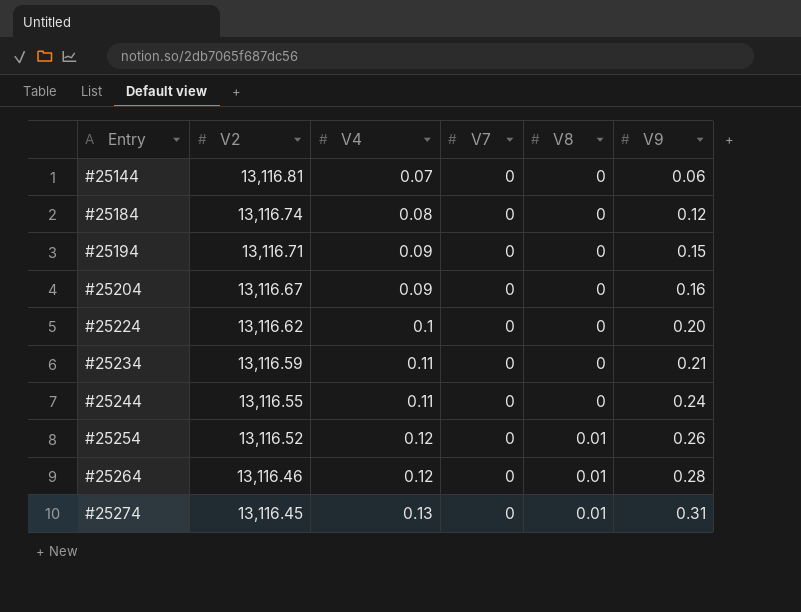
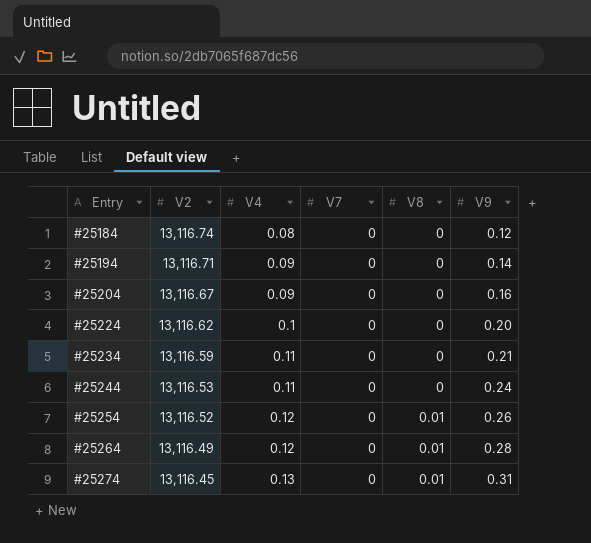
row #25144: 13,116.81 | 0.07 | 0 | 0 | 0.06 -> none
#25194 | V9: 0.15 -> 0.14
#25244 | V2: 13,116.55 -> 13,116.53
#25264 | V2: 13,116.46 -> 13,116.49

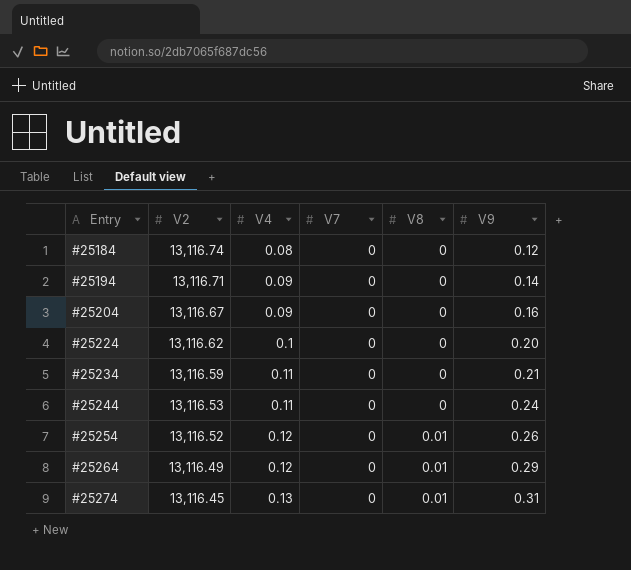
#25264 | V9: 0.28 -> 0.29

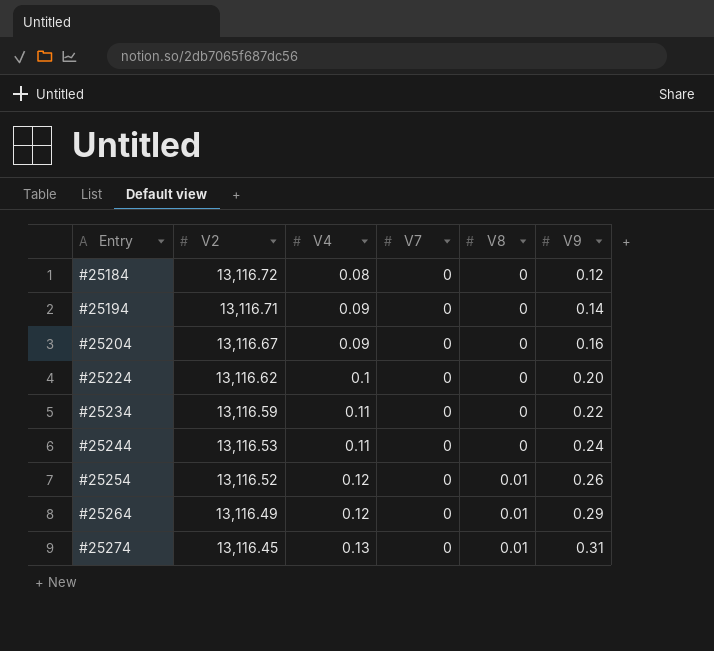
#25184 | V2: 13,116.74 -> 13,116.72
#25234 | V9: 0.21 -> 0.22

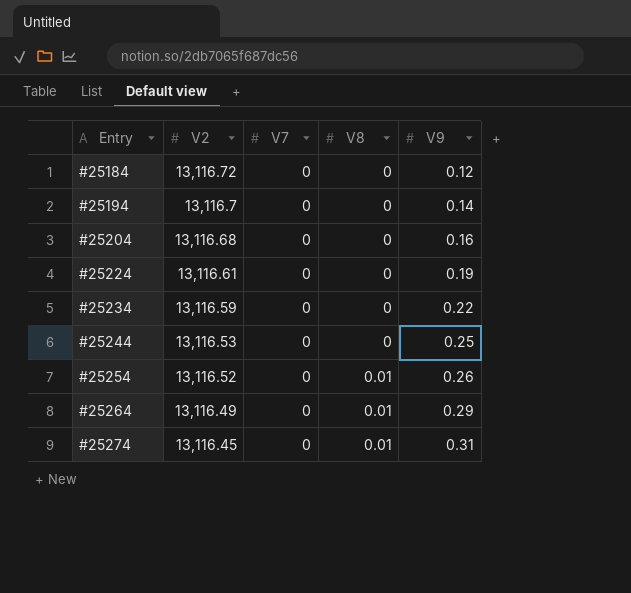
column V4 | position: 3 -> none
#25194 | V2: 13,116.71 -> 13,116.7
#25204 | V2: 13,116.67 -> 13,116.68
#25224 | V2: 13,116.62 -> 13,116.61
#25224 | V9: 0.20 -> 0.19
#25244 | V9: 0.24 -> 0.25

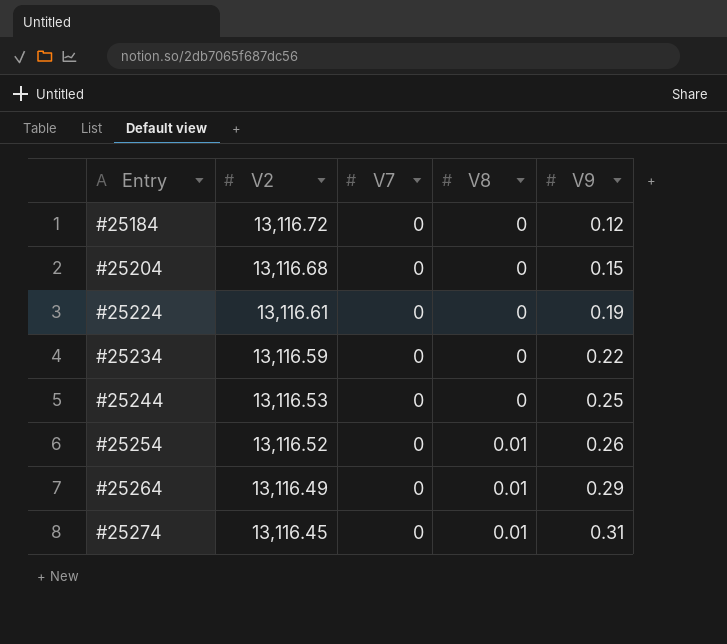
row #25194: 13,116.7 | 0 | 0 | 0.14 -> none
#25204 | V9: 0.16 -> 0.15

